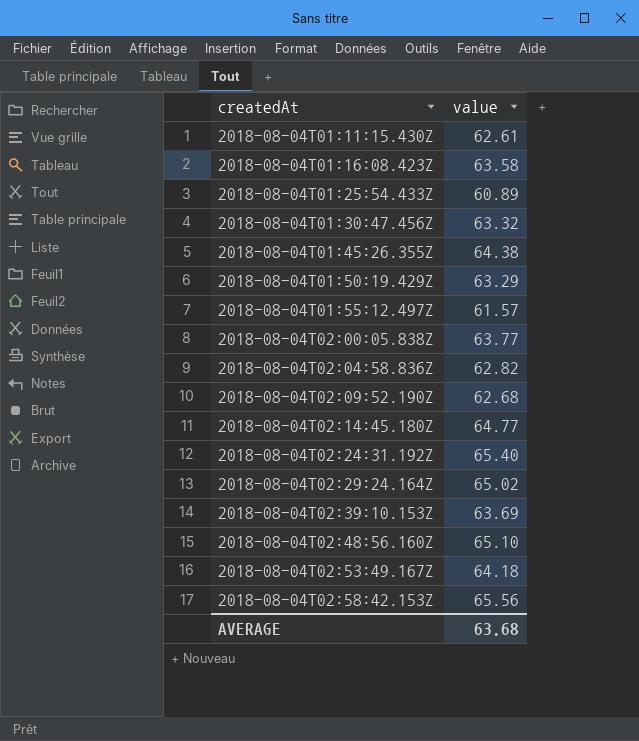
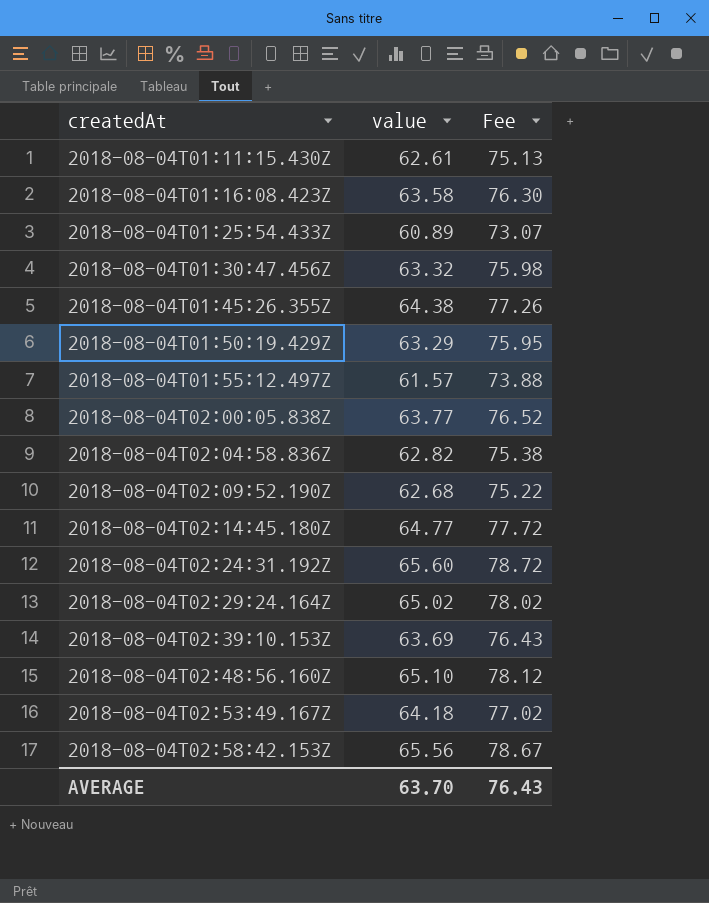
column Fee | formula: none -> [value] * 1.2
2018-08-04T02:24:31.192Z | value: 65.40 -> 65.60
AVERAGE | value: 63.68 -> 63.70

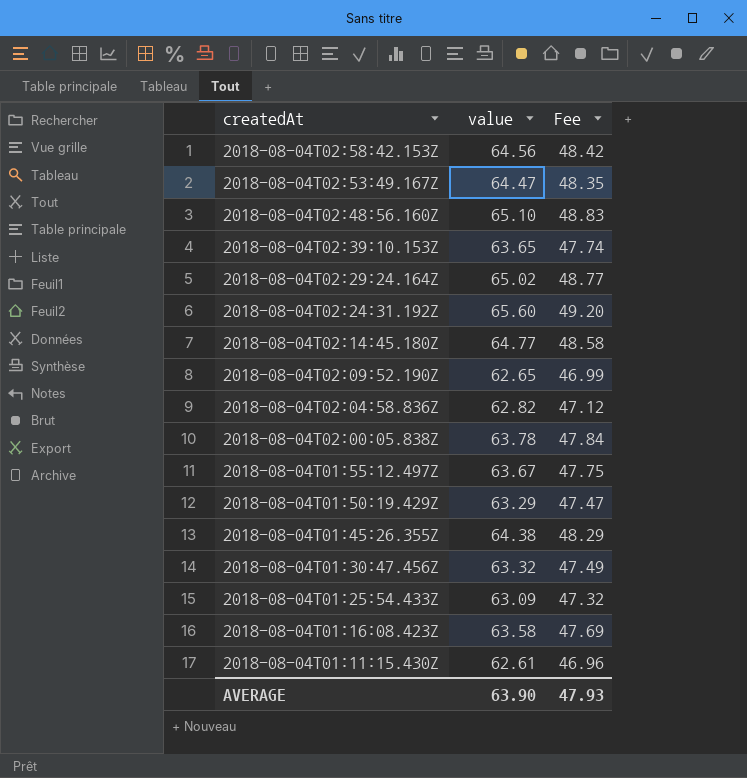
row order: createdAt ascending -> createdAt descending
column Fee | formula: [value] * 1.2 -> [value] * 0.75
2018-08-04T02:58:42.153Z | value: 65.56 -> 64.56
2018-08-04T02:53:49.167Z | value: 64.18 -> 64.47
2018-08-04T02:39:10.153Z | value: 63.69 -> 63.65
2018-08-04T02:09:52.190Z | value: 62.68 -> 62.65
2018-08-04T02:00:05.838Z | value: 63.77 -> 63.78
2018-08-04T01:55:12.497Z | value: 61.57 -> 63.67
2018-08-04T01:25:54.433Z | value: 60.89 -> 63.09
AVERAGE | value: 63.70 -> 63.90
AVERAGE | Fee: 76.43 -> 47.93

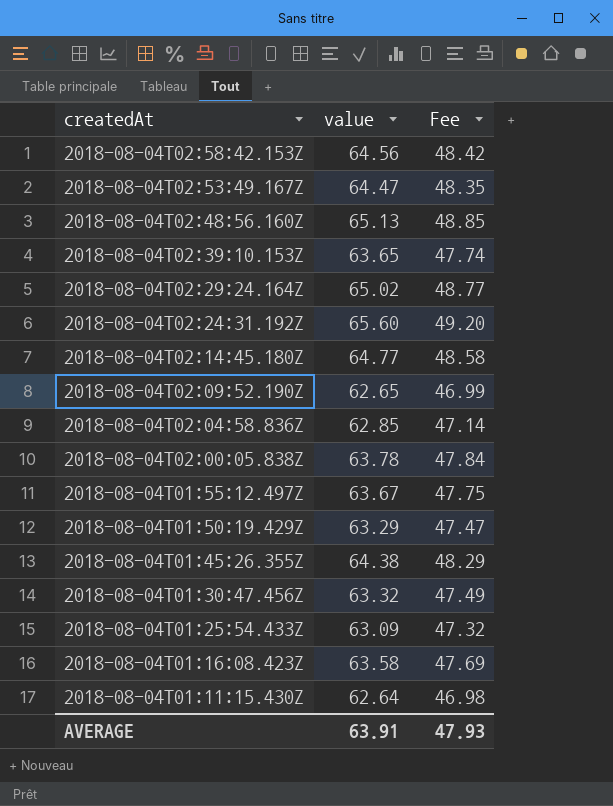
2018-08-04T02:48:56.160Z | value: 65.10 -> 65.13
2018-08-04T02:48:56.160Z | Fee: 48.83 -> 48.85
2018-08-04T02:04:58.836Z | value: 62.82 -> 62.85
2018-08-04T02:04:58.836Z | Fee: 47.12 -> 47.14
2018-08-04T01:11:15.430Z | value: 62.61 -> 62.64
2018-08-04T01:11:15.430Z | Fee: 46.96 -> 46.98
AVERAGE | value: 63.90 -> 63.91

